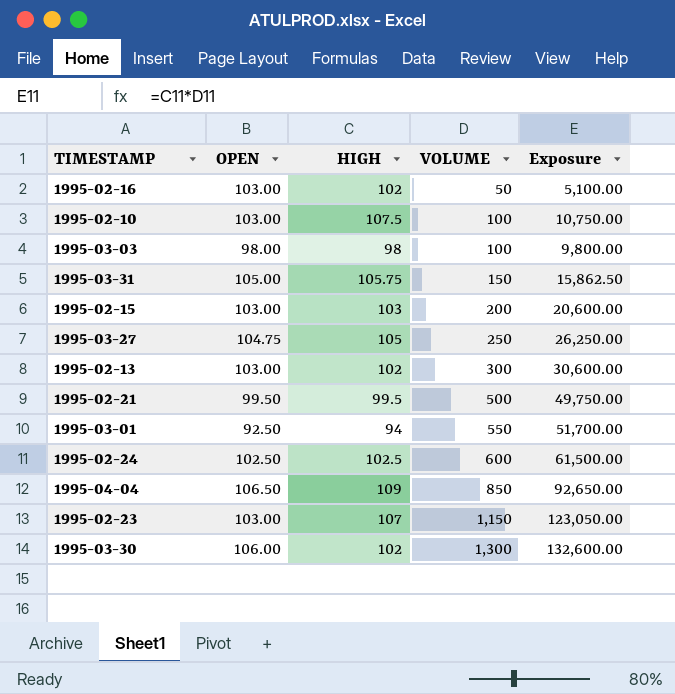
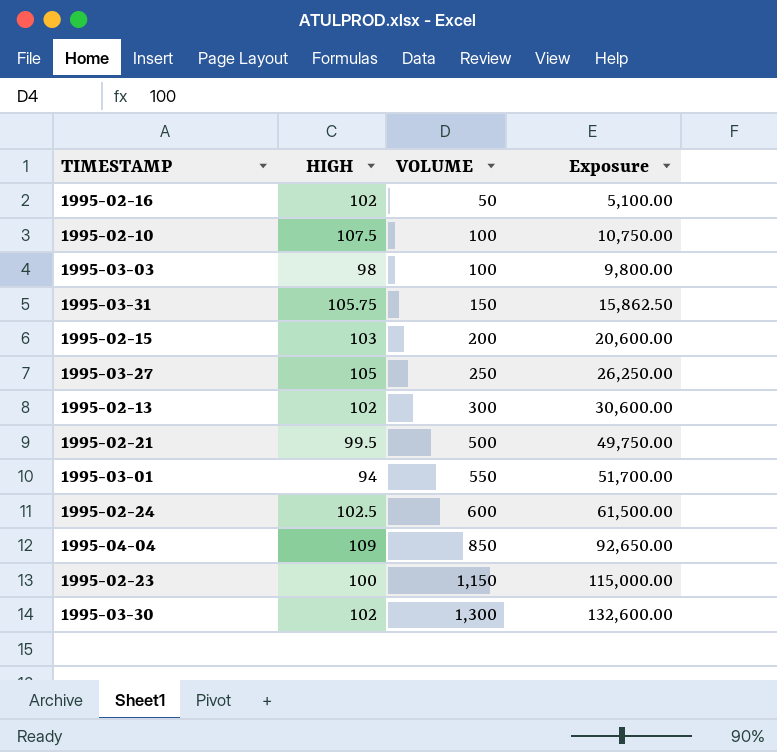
column OPEN | position: 2 -> none
1995-02-23 | HIGH: 107 -> 100
1995-02-23 | Exposure: 123,050.00 -> 115,000.00

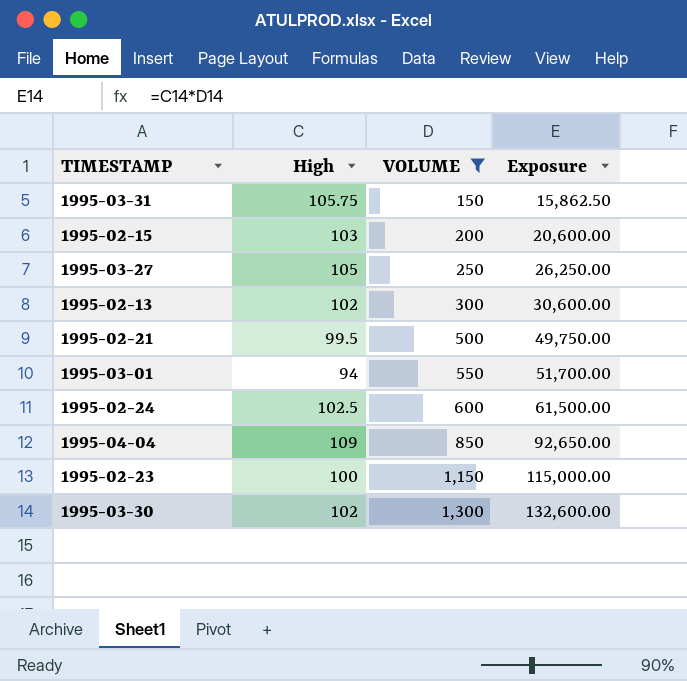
filter: none -> VOLUME >= 150
column name: HIGH -> High

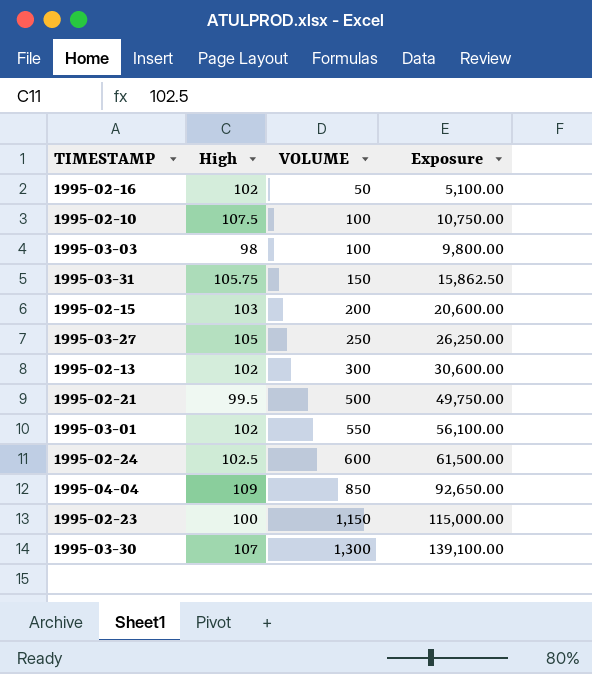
filter: VOLUME >= 150 -> none
1995-03-01 | High: 94 -> 102
1995-03-01 | Exposure: 51,700.00 -> 56,100.00
1995-03-30 | High: 102 -> 107
1995-03-30 | Exposure: 132,600.00 -> 139,100.00

